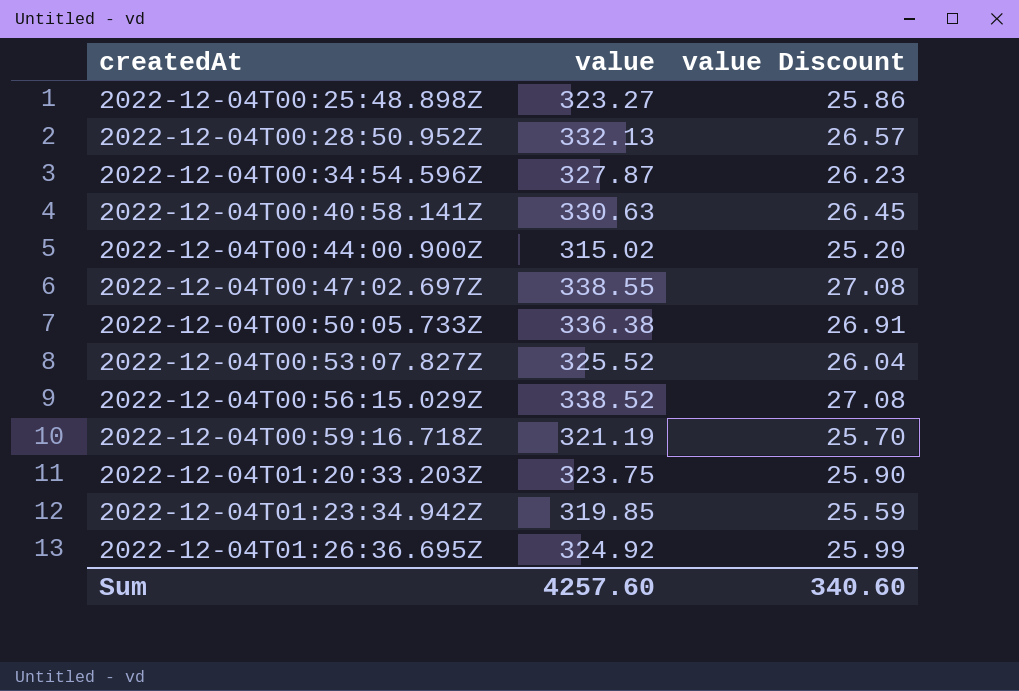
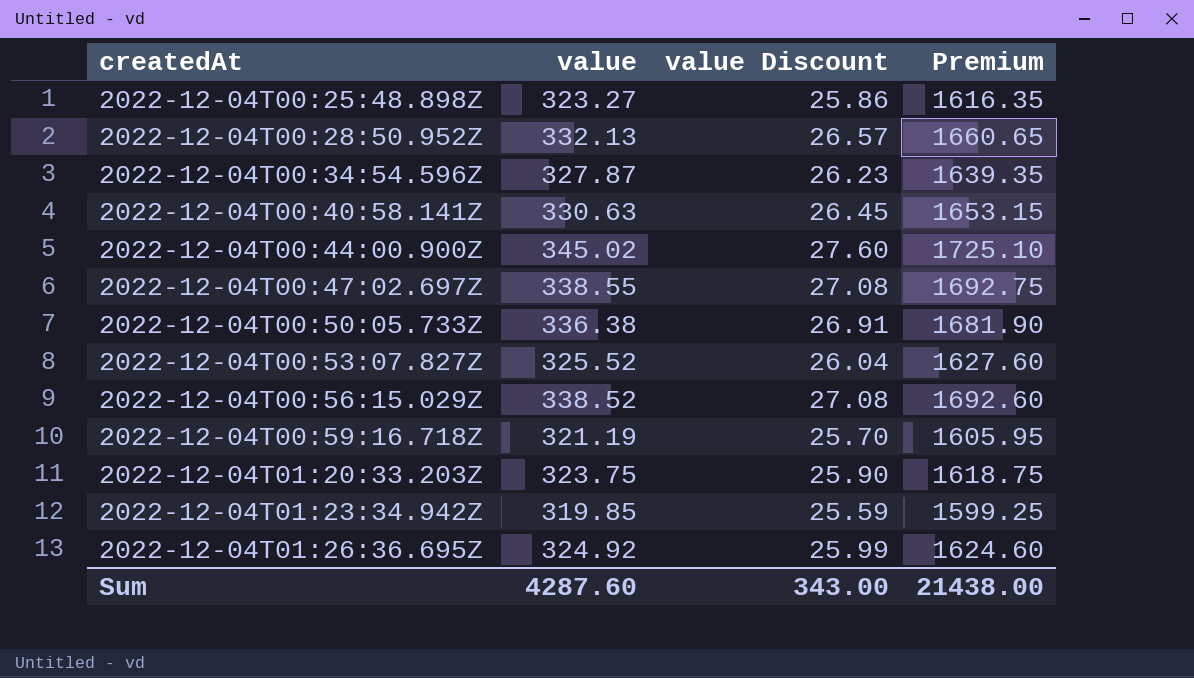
column Premium | formula: none -> [value] * 5
2022-12-04T00:44:00.900Z | value: 315.02 -> 345.02
2022-12-04T00:44:00.900Z | value Discount: 25.20 -> 27.60
Sum | value: 4257.60 -> 4287.60
Sum | value Discount: 340.60 -> 343.00

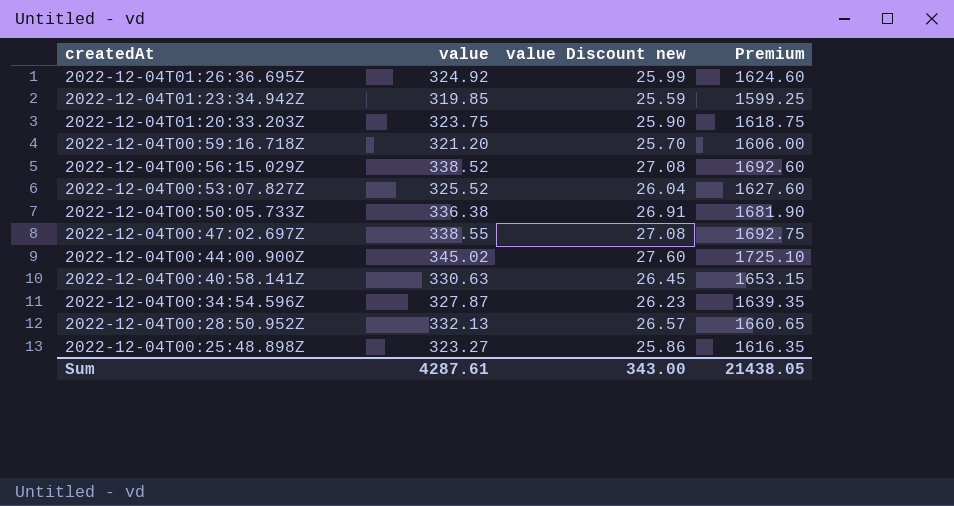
row order: createdAt ascending -> createdAt descending
column name: value Discount -> value Discount new
2022-12-04T00:59:16.718Z | value: 321.19 -> 321.20
2022-12-04T00:59:16.718Z | Premium: 1605.95 -> 1606.00
Sum | value: 4287.60 -> 4287.61
Sum | Premium: 21438.00 -> 21438.05

